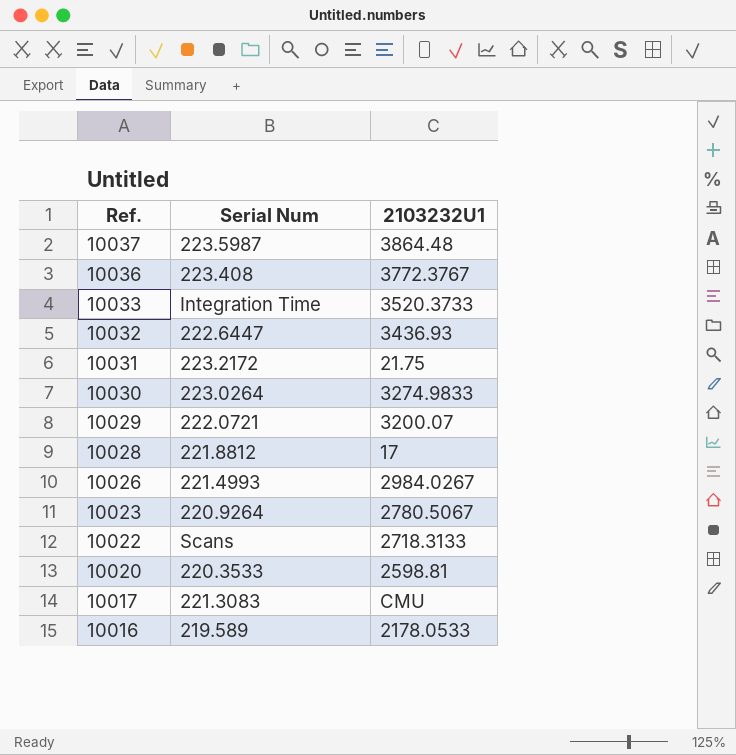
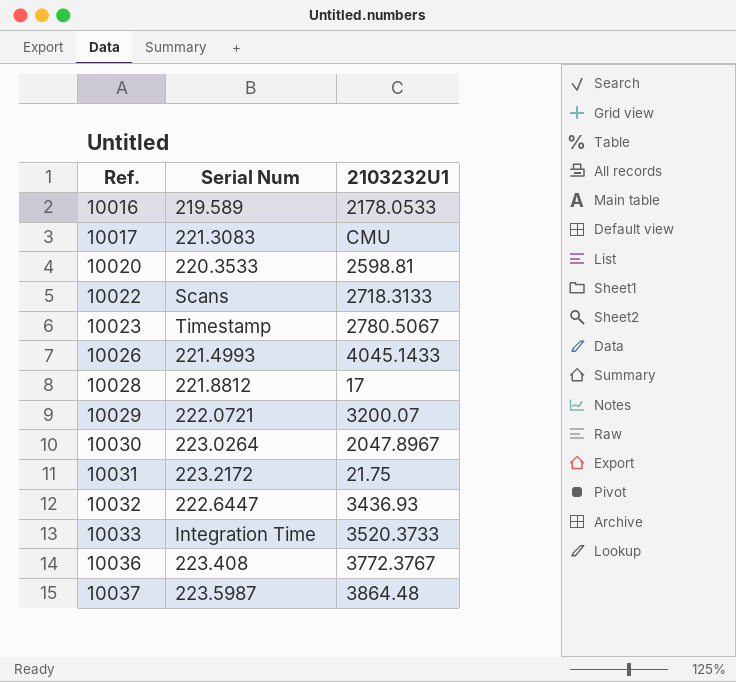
row order: Ref. descending -> Ref. ascending
10023 | Serial Num: 220.9264 -> Timestamp
10026 | 2103232U1: 2984.0267 -> 4045.1433
10030 | 2103232U1: 3274.9833 -> 2047.8967

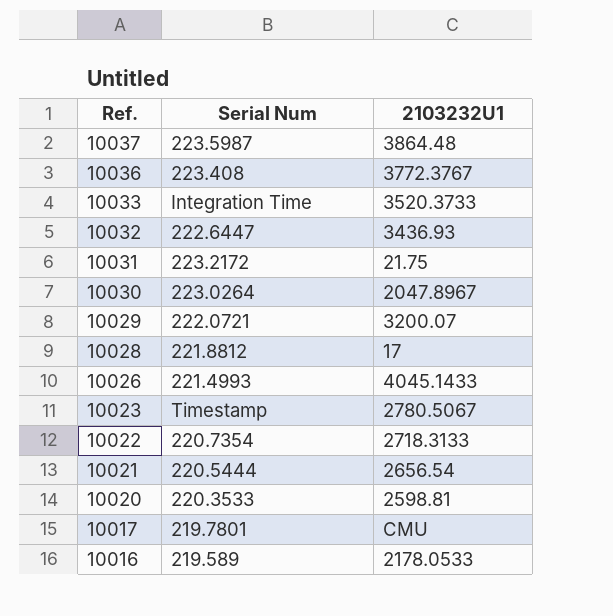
row order: Ref. ascending -> Ref. descending
10022 | Serial Num: Scans -> 220.7354
row 10021: none -> 220.5444 | 2656.54
10017 | Serial Num: 221.3083 -> 219.7801

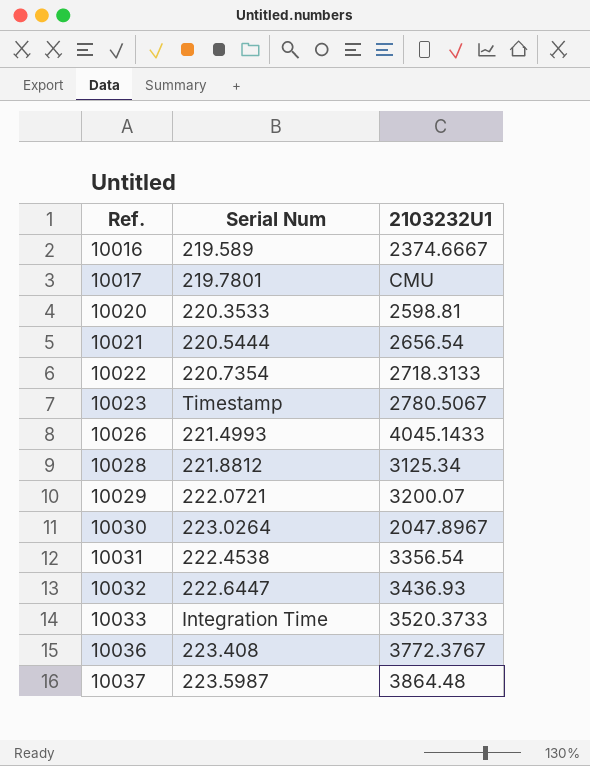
row order: Ref. descending -> Ref. ascending
10016 | 2103232U1: 2178.0533 -> 2374.6667
10028 | 2103232U1: 17 -> 3125.34
10031 | Serial Num: 223.2172 -> 222.4538
10031 | 2103232U1: 21.75 -> 3356.54

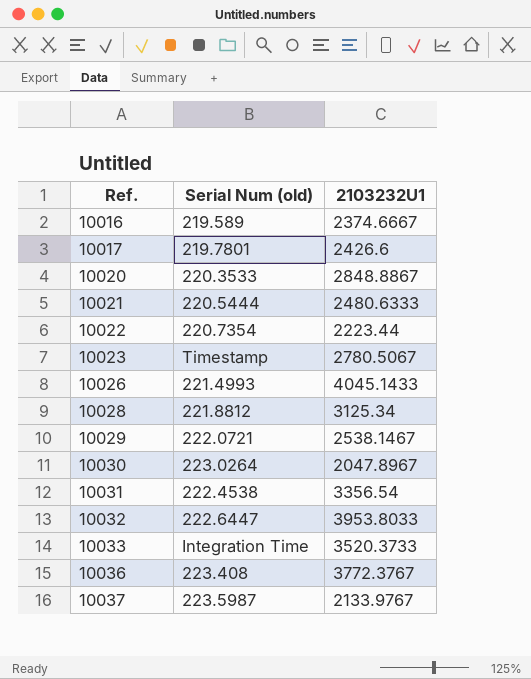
column name: Serial Num -> Serial Num (old)
10017 | 2103232U1: CMU -> 2426.6
10020 | 2103232U1: 2598.81 -> 2848.8867
10021 | 2103232U1: 2656.54 -> 2480.6333
10022 | 2103232U1: 2718.3133 -> 2223.44
10029 | 2103232U1: 3200.07 -> 2538.1467
10032 | 2103232U1: 3436.93 -> 3953.8033
10037 | 2103232U1: 3864.48 -> 2133.9767

